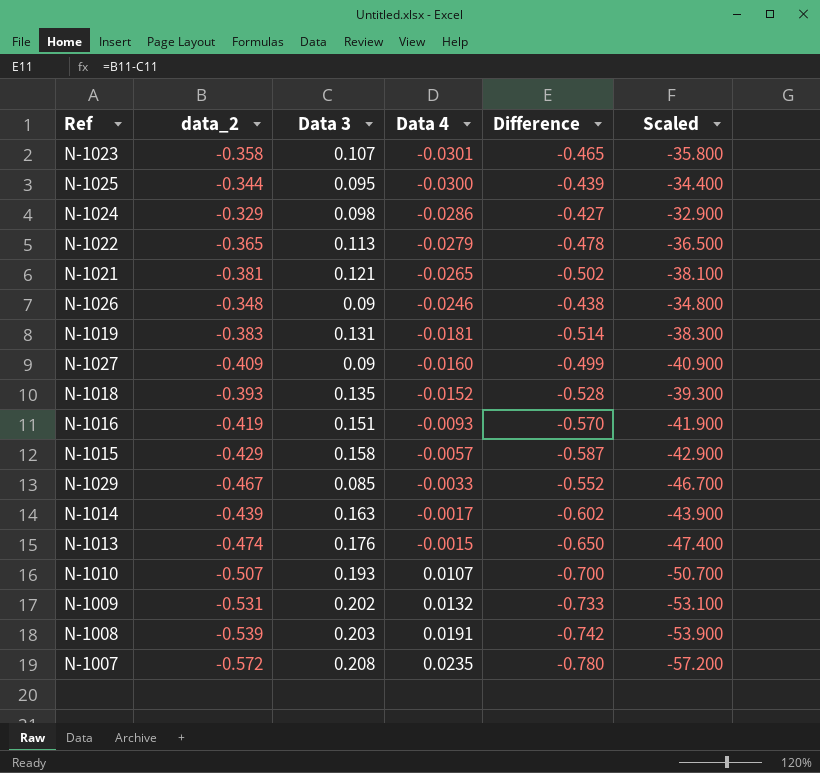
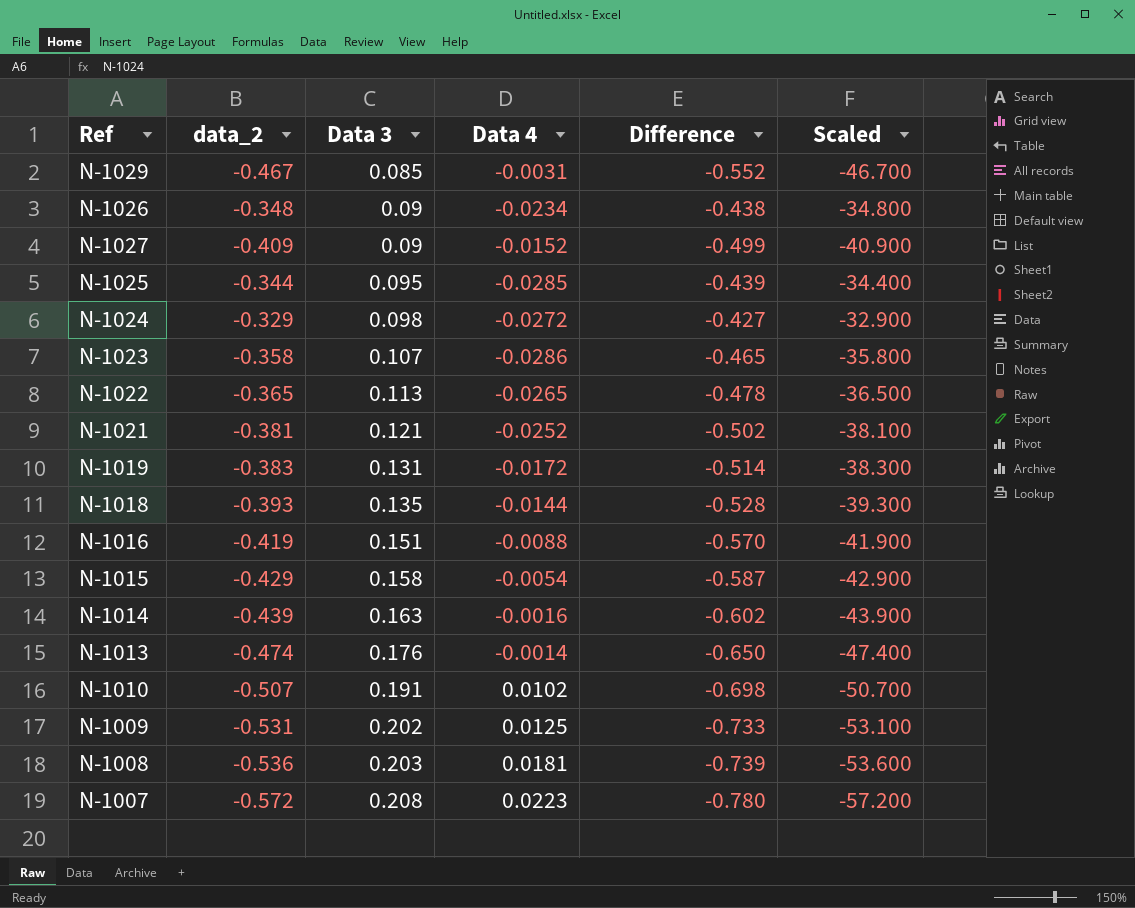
row order: Data 4 ascending -> Data 3 ascending
N-1029 | Data 4: -0.0033 -> -0.0031
N-1026 | Data 4: -0.0246 -> -0.0234
N-1027 | Data 4: -0.0160 -> -0.0152
N-1025 | Data 4: -0.0300 -> -0.0285
N-1024 | Data 4: -0.0286 -> -0.0272
N-1023 | Data 4: -0.0301 -> -0.0286
N-1022 | Data 4: -0.0279 -> -0.0265
N-1021 | Data 4: -0.0265 -> -0.0252
N-1019 | Data 4: -0.0181 -> -0.0172
N-1018 | Data 4: -0.0152 -> -0.0144
N-1016 | Data 4: -0.0093 -> -0.0088
N-1015 | Data 4: -0.0057 -> -0.0054
N-1014 | Data 4: -0.0017 -> -0.0016
N-1013 | Data 4: -0.0015 -> -0.0014
N-1010 | Data 3: 0.193 -> 0.191
N-1010 | Data 4: 0.0107 -> 0.0102
N-1010 | Difference: -0.700 -> -0.698
N-1009 | Data 4: 0.0132 -> 0.0125
N-1008 | data_2: -0.539 -> -0.536
N-1008 | Data 4: 0.0191 -> 0.0181
N-1008 | Difference: -0.742 -> -0.739
N-1008 | Scaled: -53.900 -> -53.600
N-1007 | Data 4: 0.0235 -> 0.0223

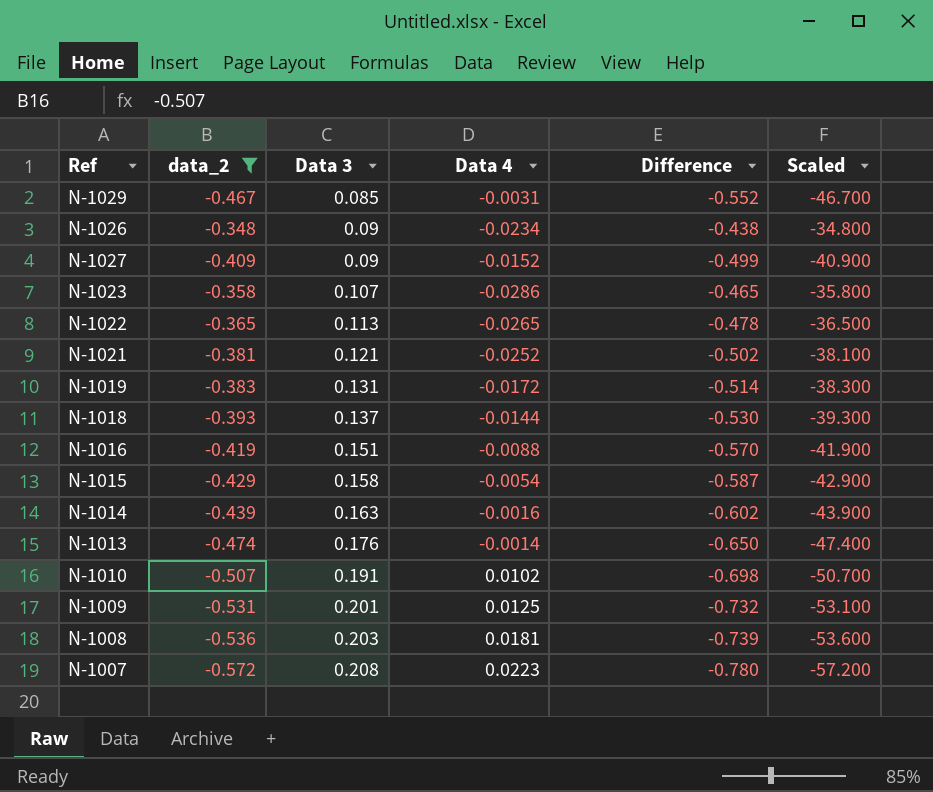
filter: none -> data_2 <= -0.348
N-1018 | Data 3: 0.135 -> 0.137
N-1018 | Difference: -0.528 -> -0.530
N-1009 | Data 3: 0.202 -> 0.201
N-1009 | Difference: -0.733 -> -0.732

